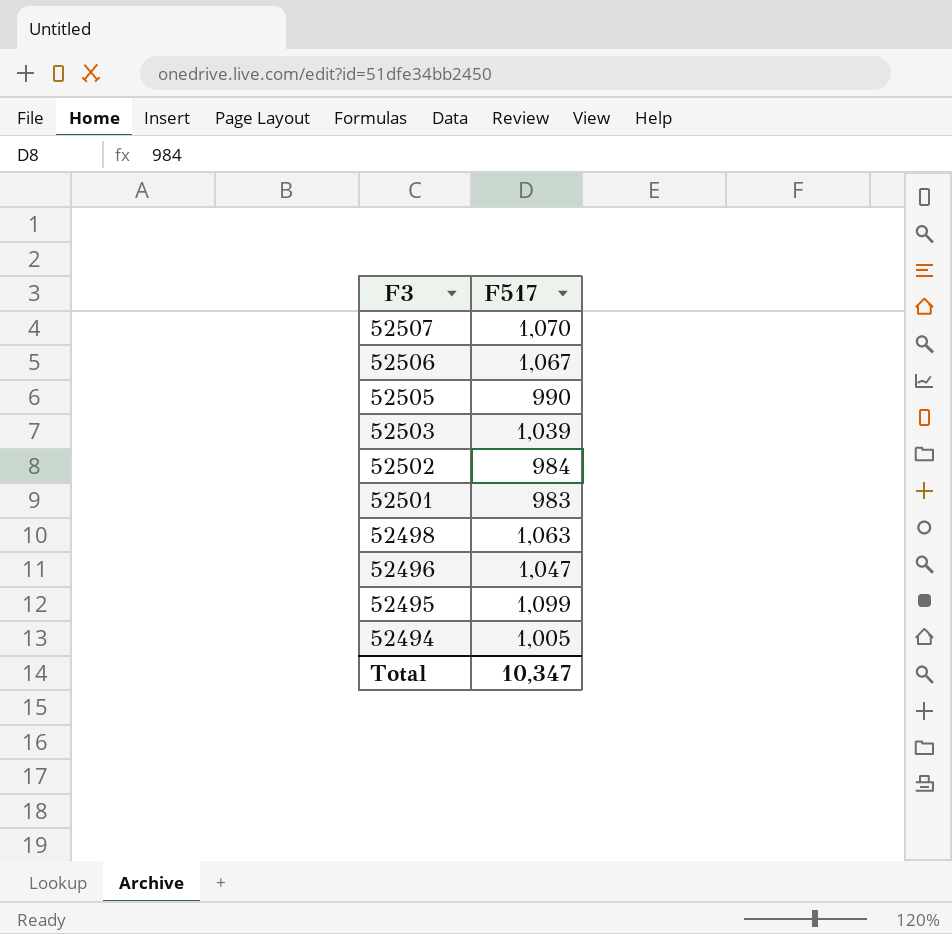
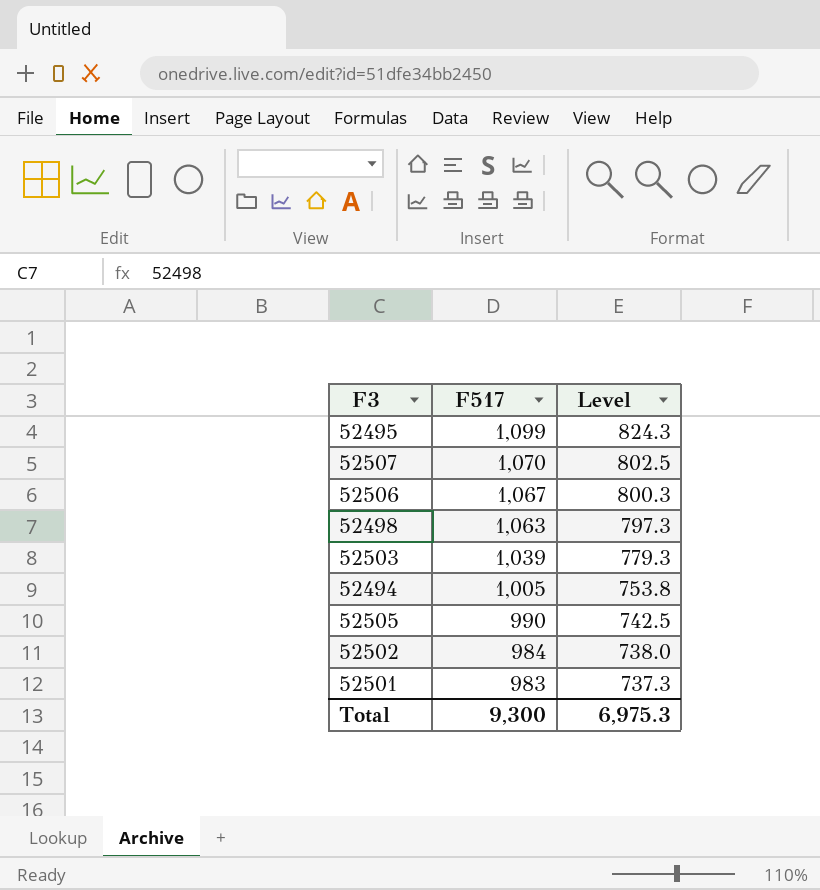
row order: F3 descending -> F517 descending
column Level | formula: none -> [F517] * 0.75
row 52496: 1,047 -> none
Total | F517: 10,347 -> 9,300

